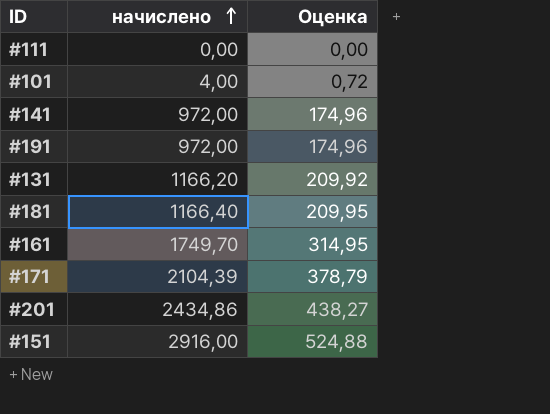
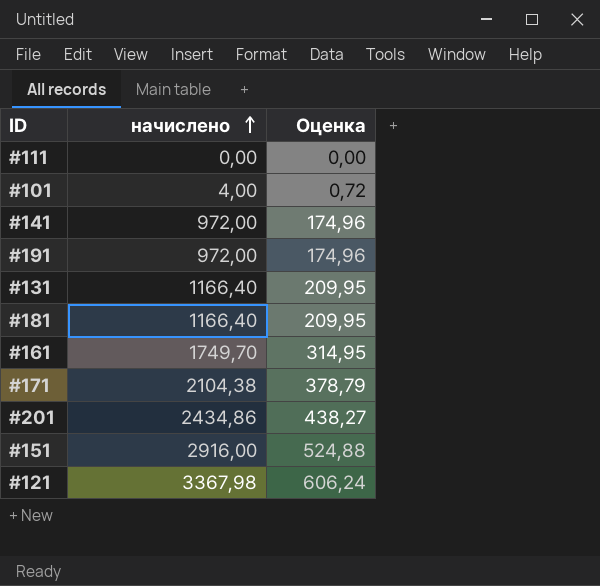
#131 | начислено: 1166,20 -> 1166,40
#131 | Оценка: 209,92 -> 209,95
#171 | начислено: 2104,39 -> 2104,38
row #121: none -> 3367,98 | 606,24

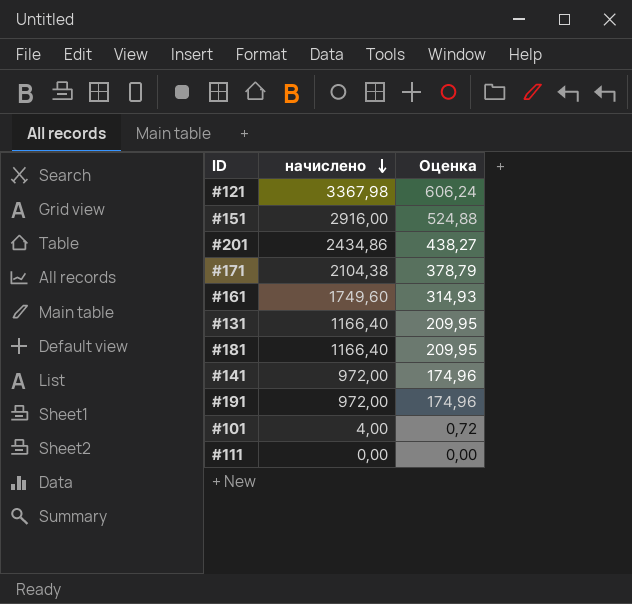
row order: начислено ascending -> начислено descending
#161 | начислено: 1749,70 -> 1749,60
#161 | Оценка: 314,95 -> 314,93

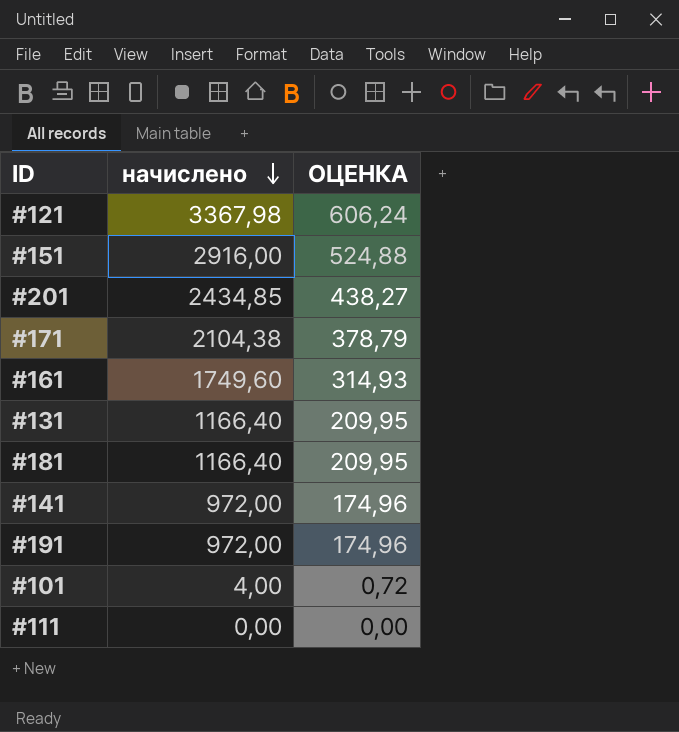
column name: Оценка -> ОЦЕНКА
#201 | начислено: 2434,86 -> 2434,85

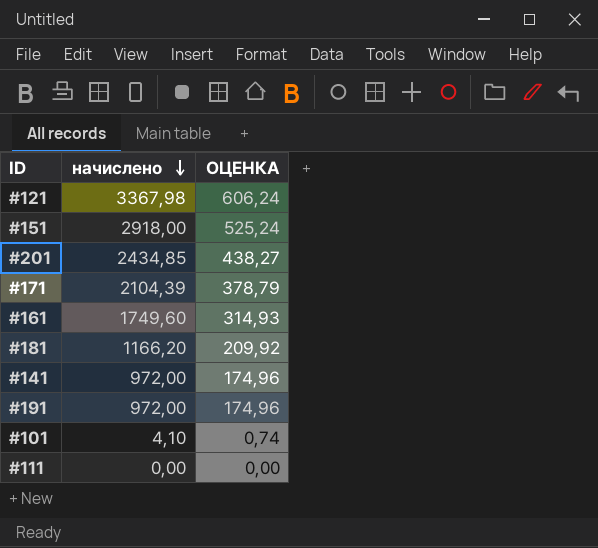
row #131: 1166,40 | 209,95 -> none
#151 | начислено: 2916,00 -> 2918,00
#151 | ОЦЕНКА: 524,88 -> 525,24
#171 | начислено: 2104,38 -> 2104,39
#181 | начислено: 1166,40 -> 1166,20
#181 | ОЦЕНКА: 209,95 -> 209,92
#101 | начислено: 4,00 -> 4,10
#101 | ОЦЕНКА: 0,72 -> 0,74

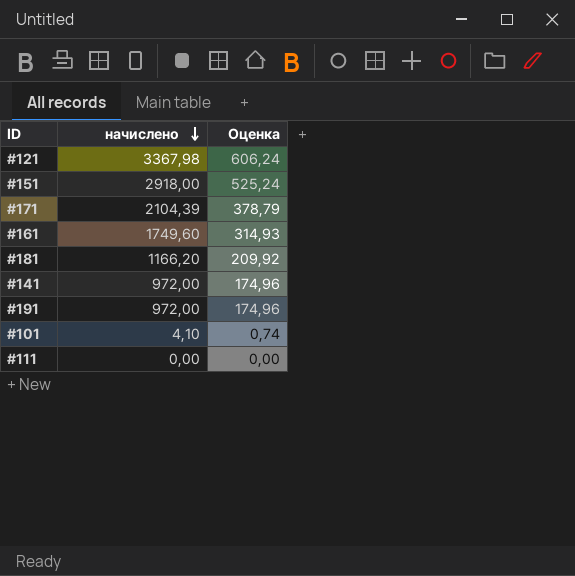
column name: ОЦЕНКА -> Оценка
row #201: 2434,85 | 438,27 -> none

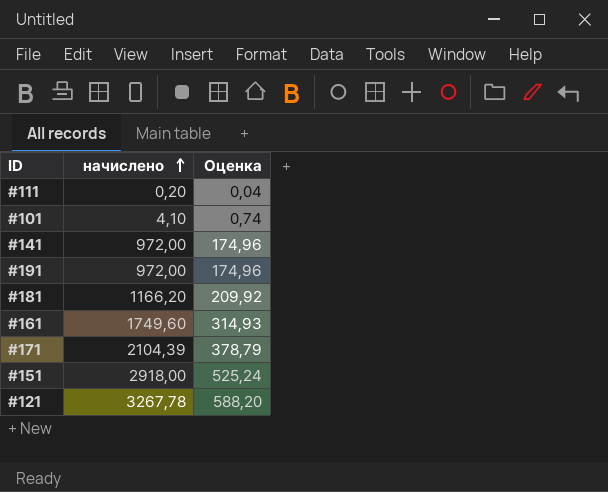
row order: начислено descending -> начислено ascending
#111 | начислено: 0,00 -> 0,20
#111 | Оценка: 0,00 -> 0,04
#121 | начислено: 3367,98 -> 3267,78
#121 | Оценка: 606,24 -> 588,20

